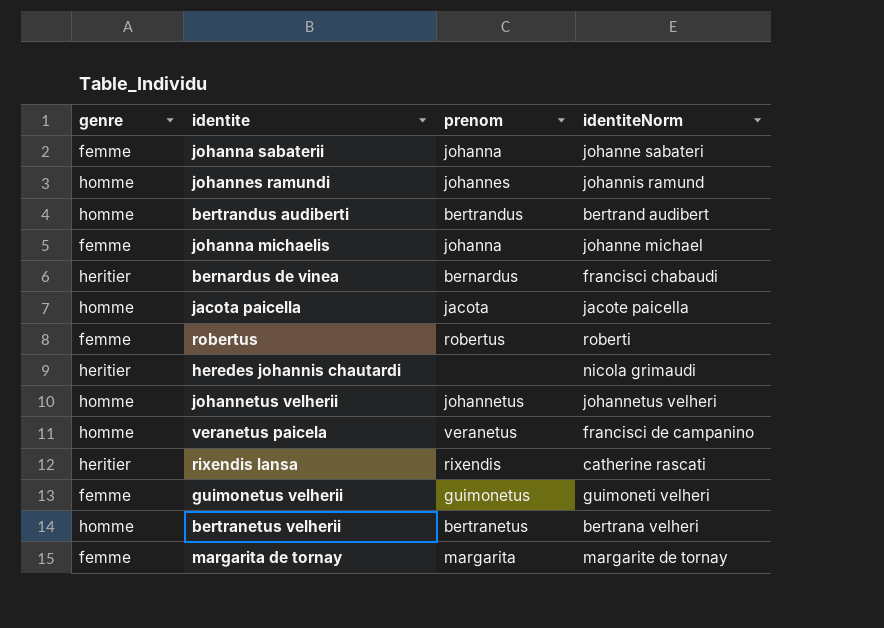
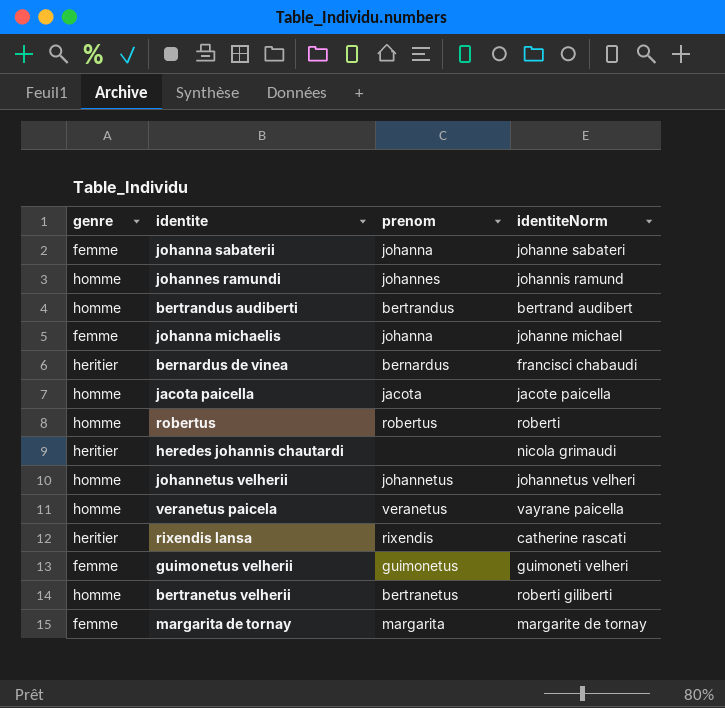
robertus | genre: femme -> homme
veranetus paicela | identiteNorm: francisci de campanino -> vayrane paicella
bertranetus velherii | identiteNorm: bertrana velheri -> roberti giliberti

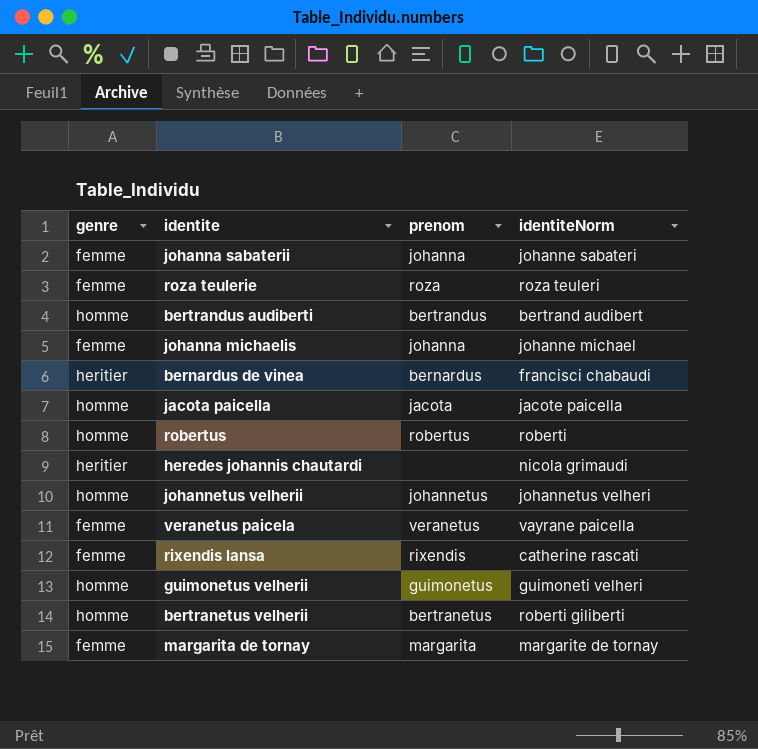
row johannes ramundi: homme | johannes | johannis ramund -> none
row roza teulerie: none -> femme | roza | roza teuleri
veranetus paicela | genre: homme -> femme
rixendis lansa | genre: heritier -> femme
guimonetus velherii | genre: femme -> homme

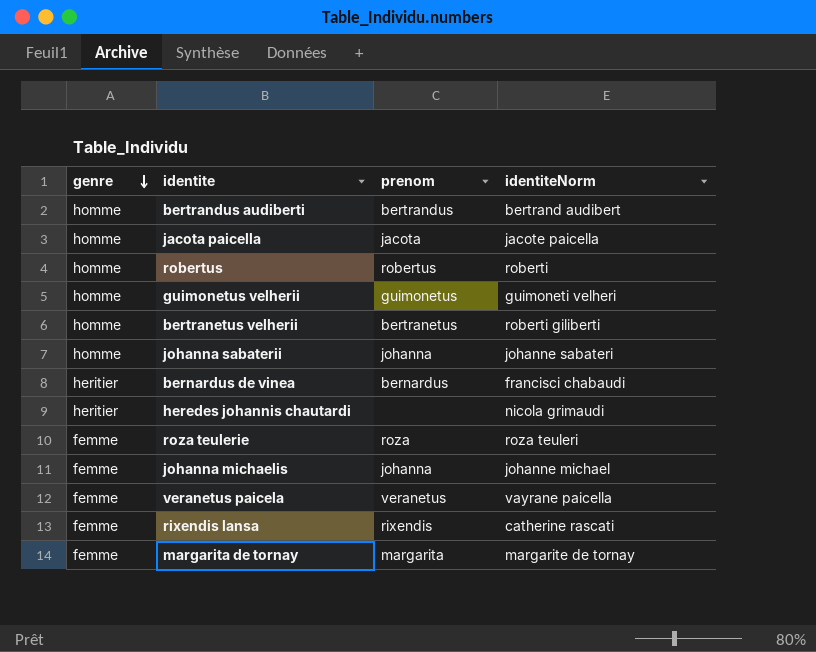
row order: none -> genre descending
row johannetus velherii: homme | johannetus | johannetus velheri -> none
johanna sabaterii | genre: femme -> homme

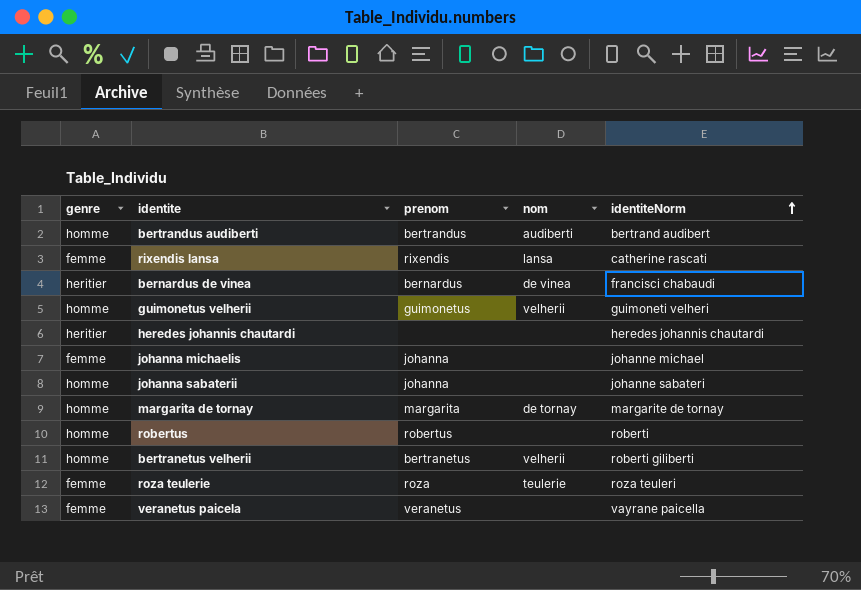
row order: genre descending -> identiteNorm ascending
column nom | position: none -> 4
row jacota paicella: homme | jacota | jacote paicella -> none
heredes johannis chautardi | identiteNorm: nicola grimaudi -> heredes johannis chautardi
margarita de tornay | genre: femme -> homme

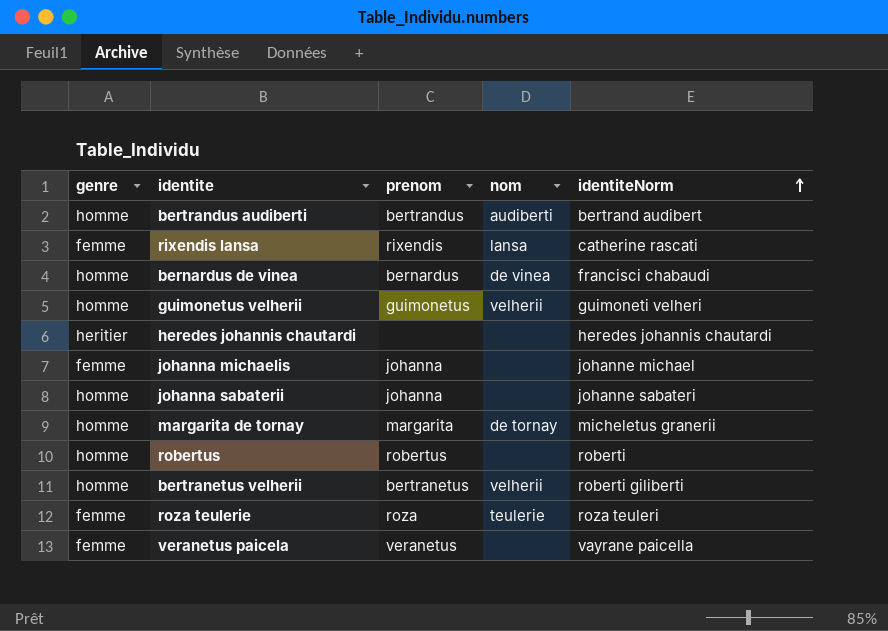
bernardus de vinea | genre: heritier -> homme
margarita de tornay | identiteNorm: margarite de tornay -> micheletus granerii

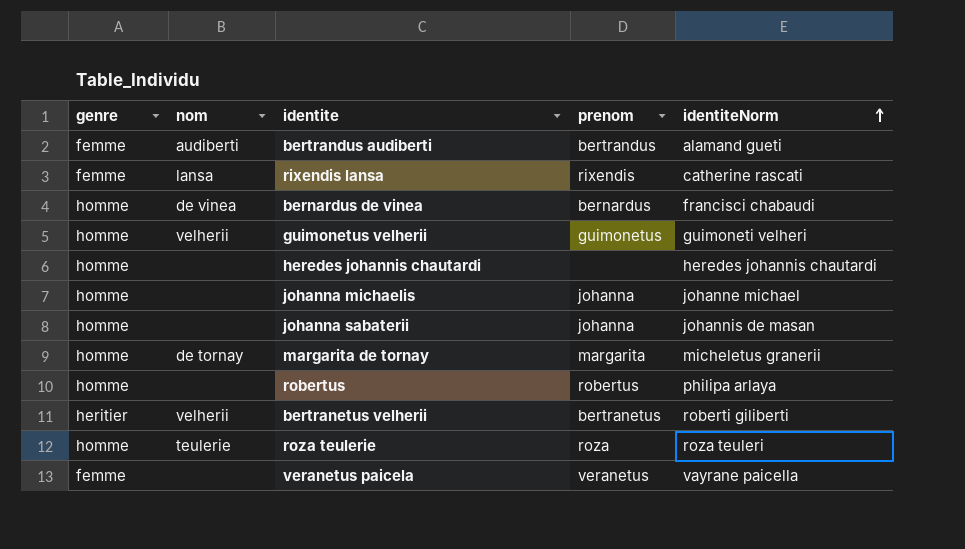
column nom | position: 4 -> 2
bertrandus audiberti | genre: homme -> femme
bertrandus audiberti | identiteNorm: bertrand audibert -> alamand gueti
heredes johannis chautardi | genre: heritier -> homme
johanna michaelis | genre: femme -> homme
johanna sabaterii | identiteNorm: johanne sabateri -> johannis de masan
robertus | identiteNorm: roberti -> philipa arlaya
bertranetus velherii | genre: homme -> heritier
roza teulerie | genre: femme -> homme

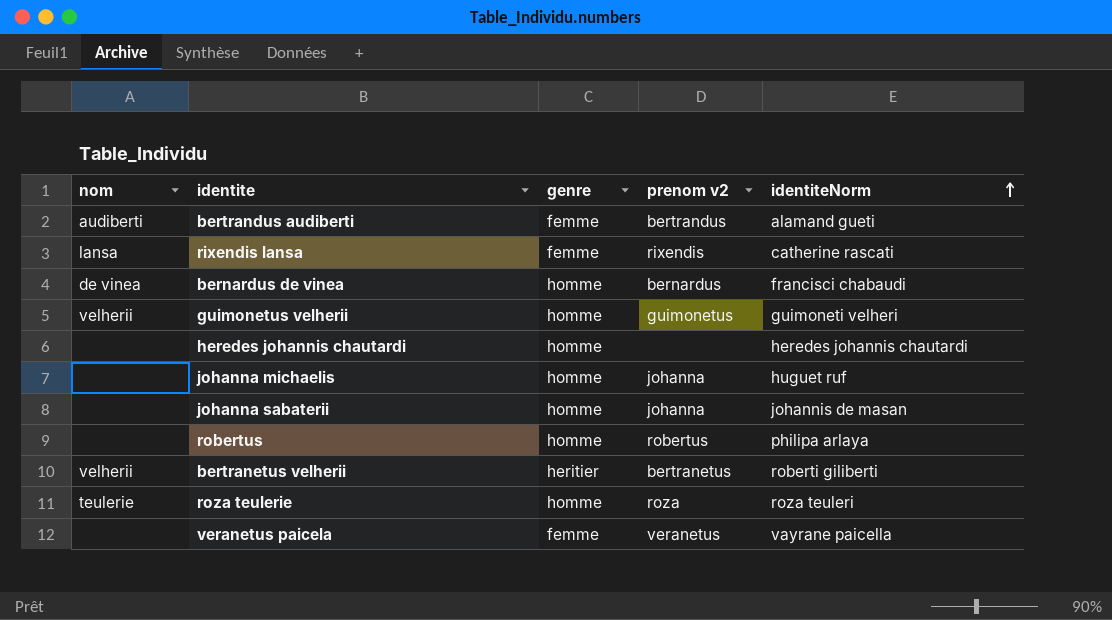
column genre | position: 1 -> 3
column name: prenom -> prenom v2
row margarita de tornay: homme | de tornay | margarita | micheletus granerii -> none
johanna michaelis | identiteNorm: johanne michael -> huguet ruf

